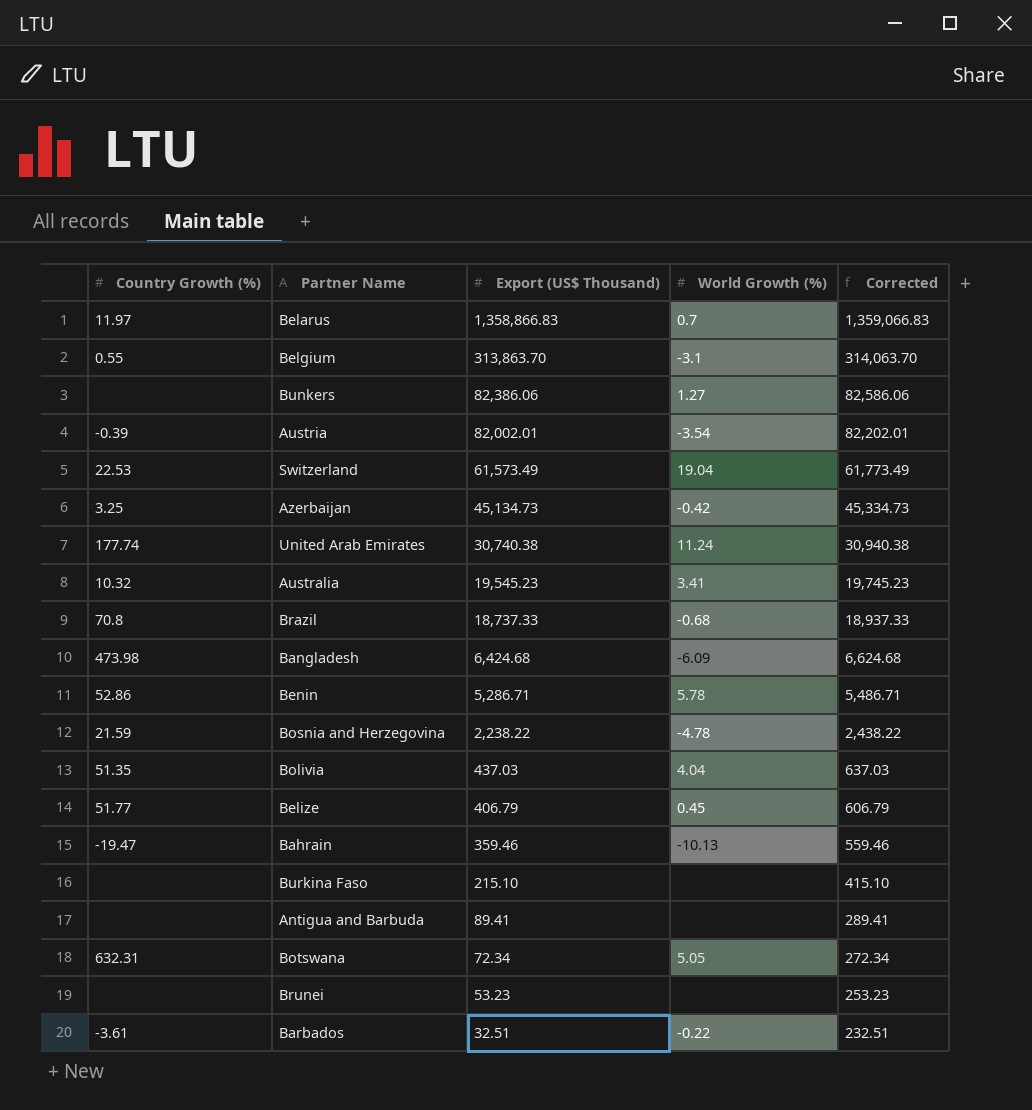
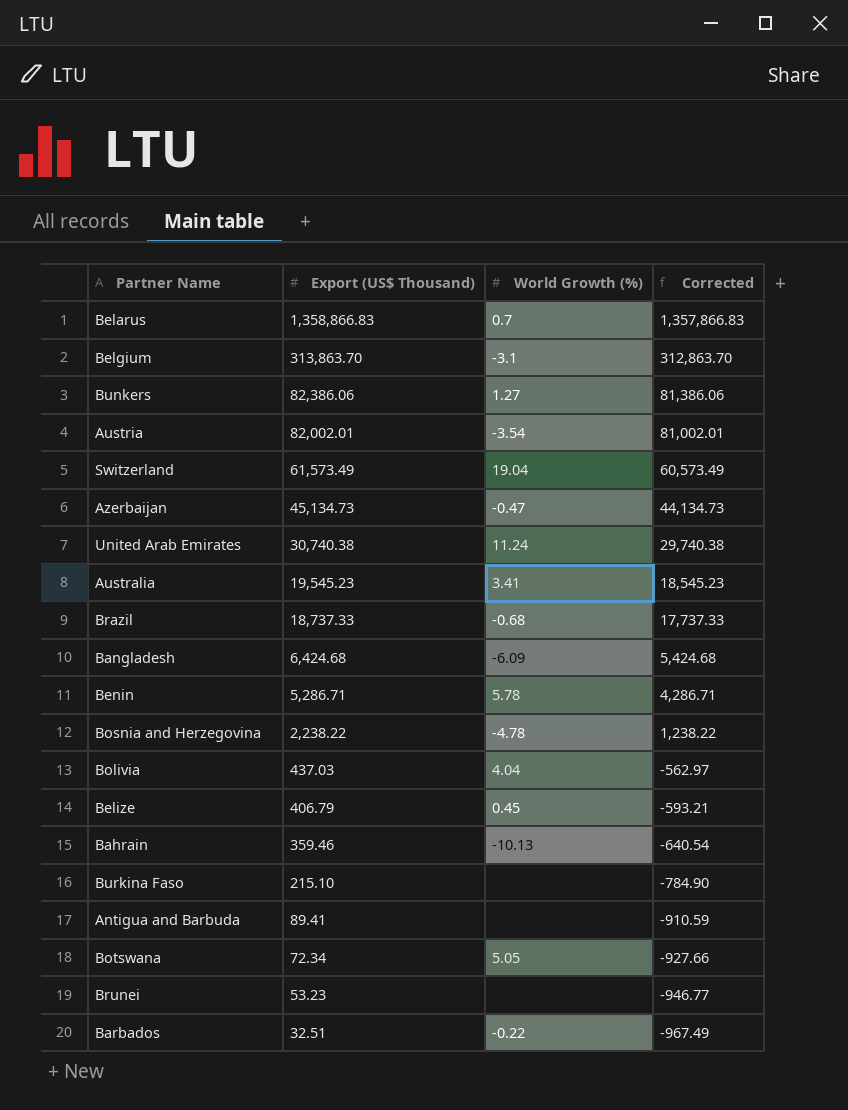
column Country Growth (%) | position: 1 -> none
column Corrected | formula: [Export (US$ Thousand)] + 200 -> [Export (US$ Thousand)] - 1000
Azerbaijan | World Growth (%): -0.42 -> -0.47

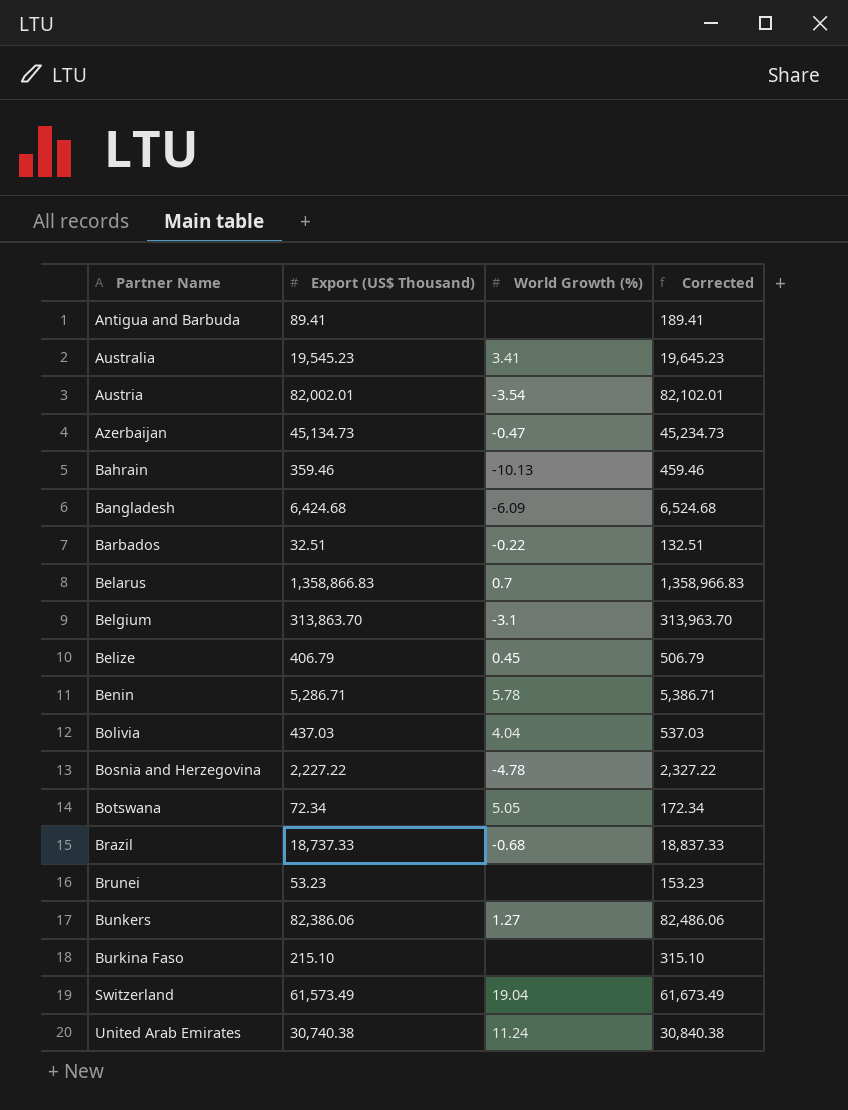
row order: Export (US$ Thousand) descending -> Partner Name ascending
column Corrected | formula: [Export (US$ Thousand)] - 1000 -> [Export (US$ Thousand)] + 100
Bosnia and Herzegovina | Export (US$ Thousand): 2,238.22 -> 2,227.22

